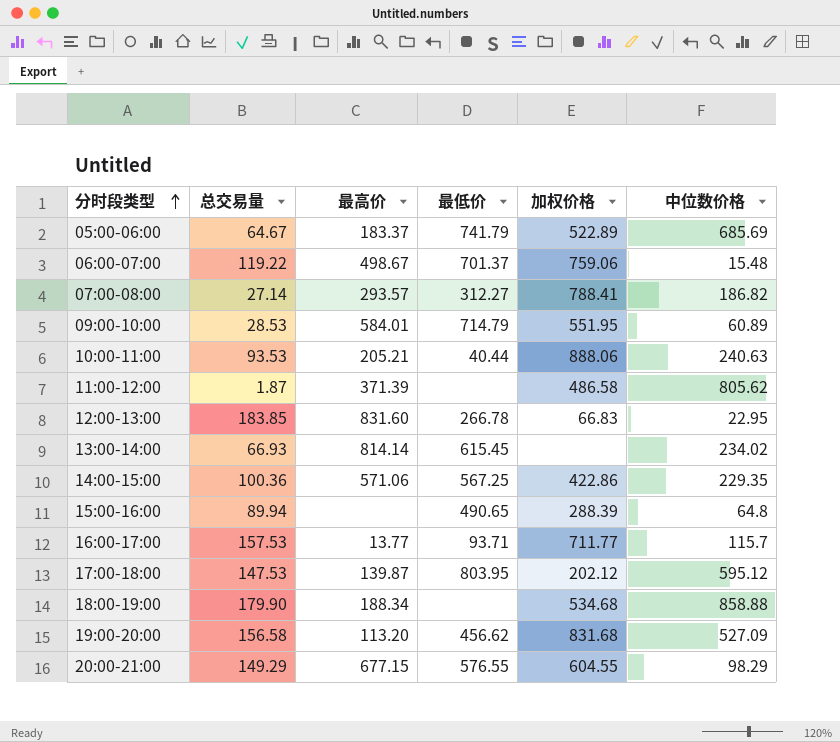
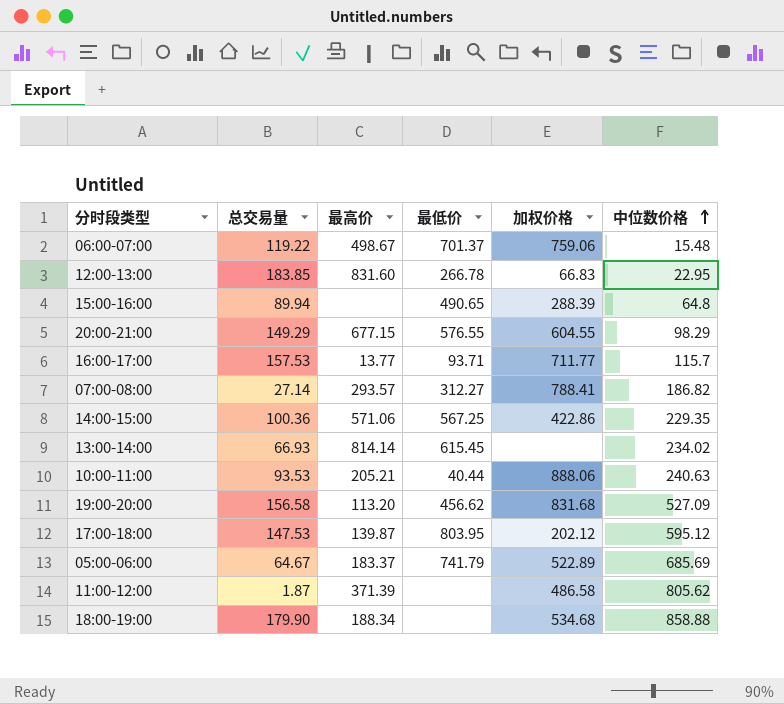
row order: 分时段类型 ascending -> 中位数价格 ascending
row 09:00-10:00: 28.53 | 584.01 | 714.79 | 551.95 | 60.89 -> none

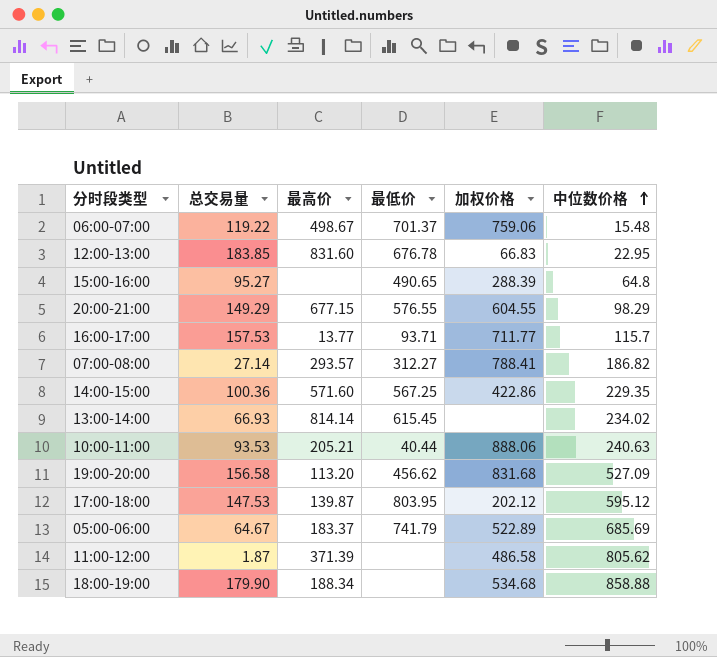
12:00-13:00 | 最低价: 266.78 -> 676.78
15:00-16:00 | 总交易量: 89.94 -> 95.27
14:00-15:00 | 最高价: 571.06 -> 571.60

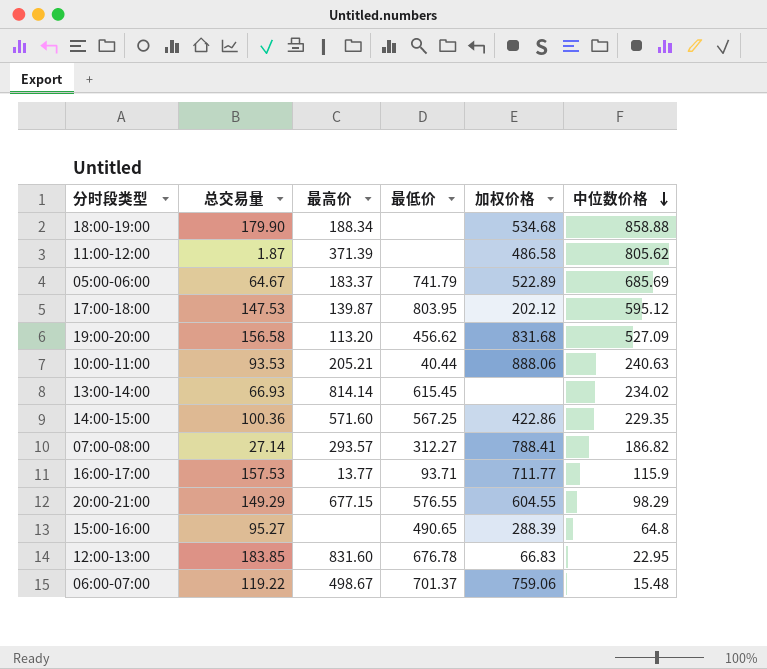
row order: 中位数价格 ascending -> 中位数价格 descending
16:00-17:00 | 中位数价格: 115.7 -> 115.9

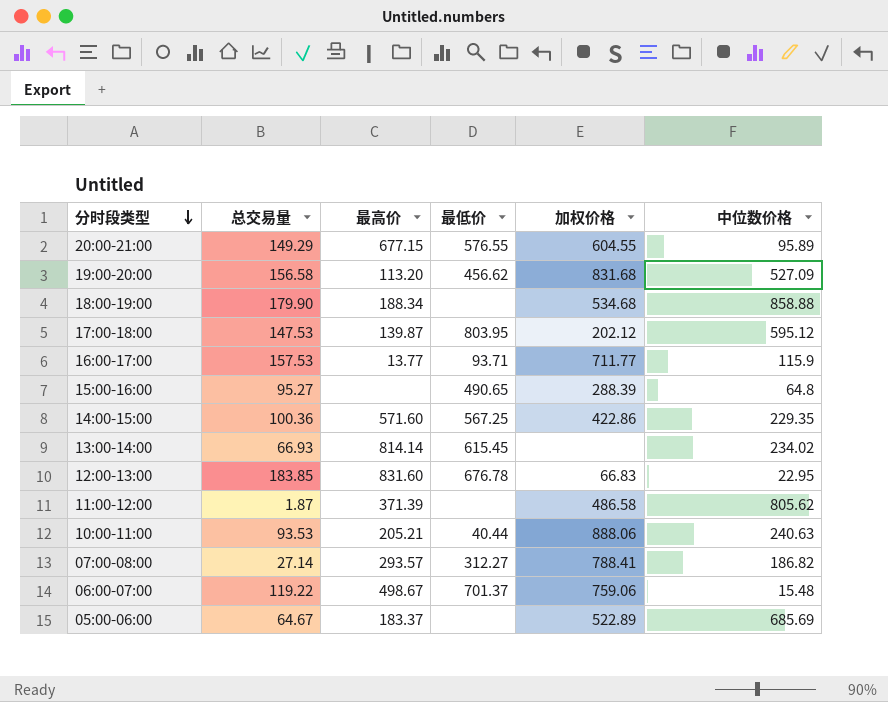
row order: 中位数价格 descending -> 分时段类型 descending
20:00-21:00 | 中位数价格: 98.29 -> 95.89
05:00-06:00 | 最低价: 741.79 -> none

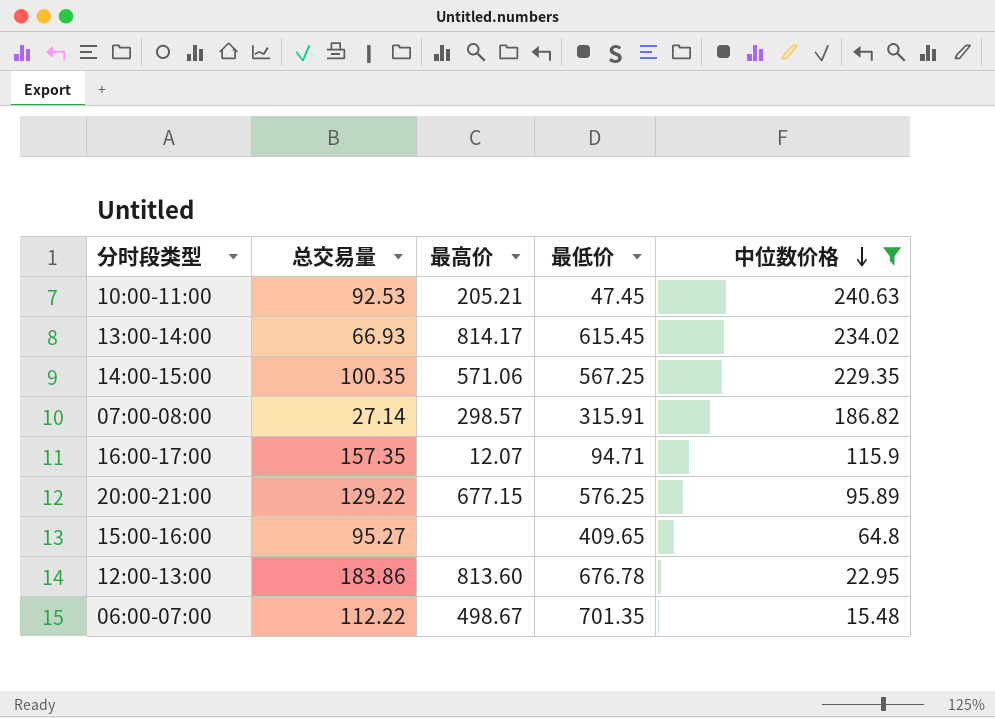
filter: none -> 中位数价格 <= 240.63
row order: 分时段类型 descending -> 中位数价格 descending
column 加权价格 | position: 5 -> none
10:00-11:00 | 总交易量: 93.53 -> 92.53
10:00-11:00 | 最低价: 40.44 -> 47.45
13:00-14:00 | 最高价: 814.14 -> 814.17
14:00-15:00 | 总交易量: 100.36 -> 100.35
14:00-15:00 | 最高价: 571.60 -> 571.06
07:00-08:00 | 最高价: 293.57 -> 298.57
07:00-08:00 | 最低价: 312.27 -> 315.91
16:00-17:00 | 总交易量: 157.53 -> 157.35
16:00-17:00 | 最高价: 13.77 -> 12.07
16:00-17:00 | 最低价: 93.71 -> 94.71
20:00-21:00 | 总交易量: 149.29 -> 129.22
20:00-21:00 | 最低价: 576.55 -> 576.25
15:00-16:00 | 最低价: 490.65 -> 409.65
12:00-13:00 | 总交易量: 183.85 -> 183.86
12:00-13:00 | 最高价: 831.60 -> 813.60
06:00-07:00 | 总交易量: 119.22 -> 112.22
06:00-07:00 | 最低价: 701.37 -> 701.35

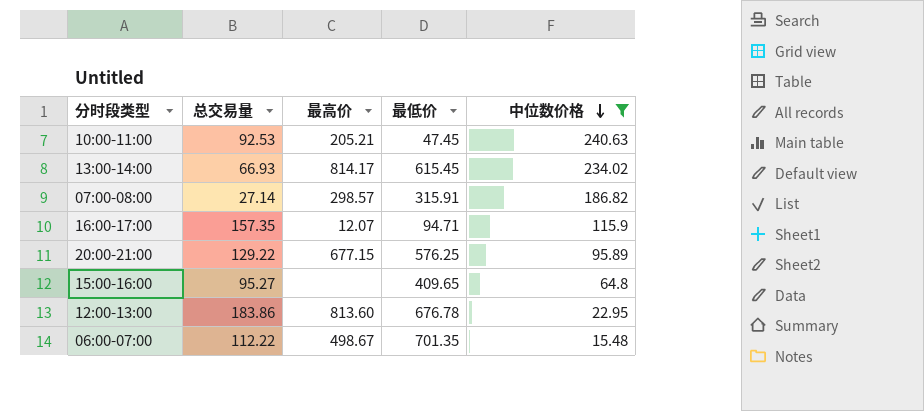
row 14:00-15:00: 100.35 | 571.06 | 567.25 | 229.35 -> none

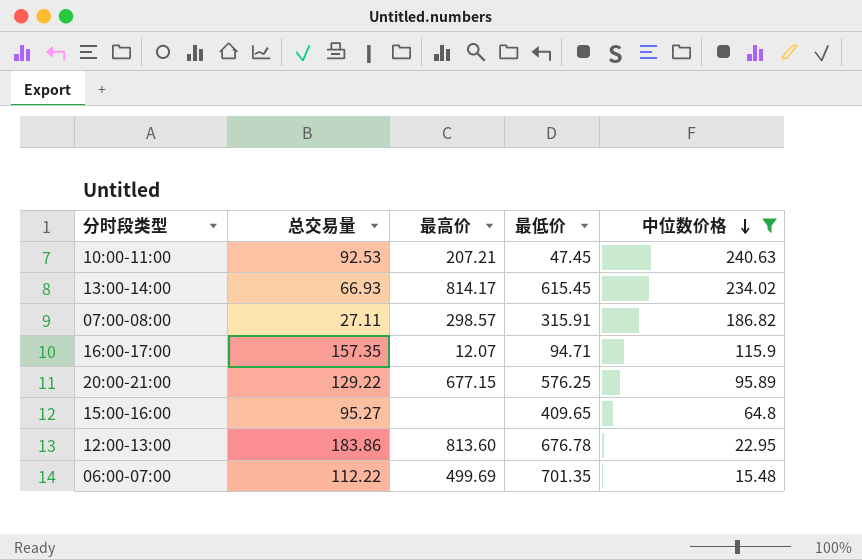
10:00-11:00 | 最高价: 205.21 -> 207.21
07:00-08:00 | 总交易量: 27.14 -> 27.11
06:00-07:00 | 最高价: 498.67 -> 499.69

